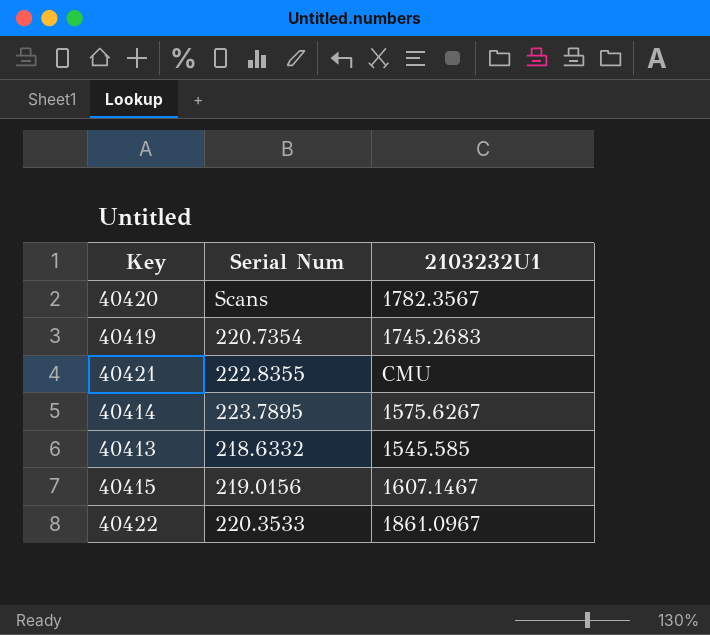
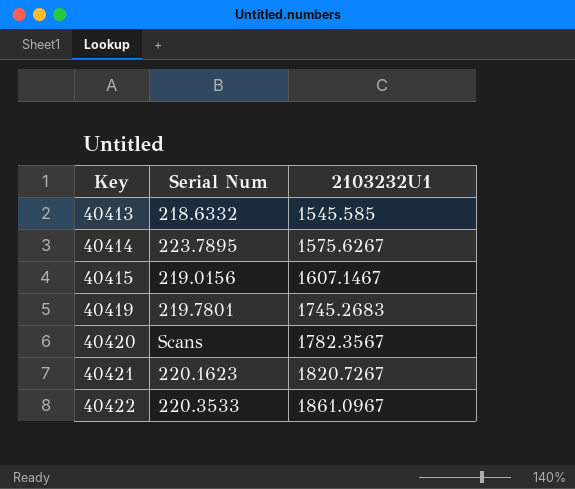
row order: none -> Key ascending
40419 | Serial Num: 220.7354 -> 219.7801
40421 | Serial Num: 222.8355 -> 220.1623
40421 | 2103232U1: CMU -> 1820.7267

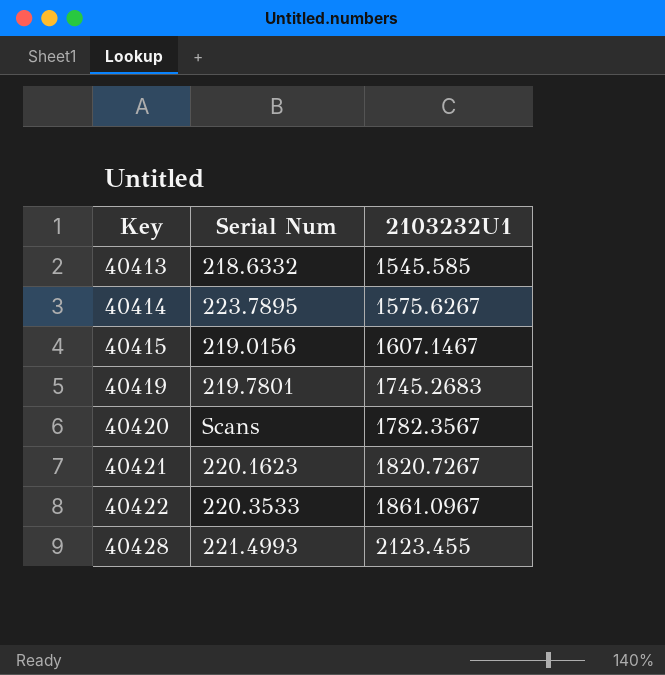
row 40428: none -> 221.4993 | 2123.455

